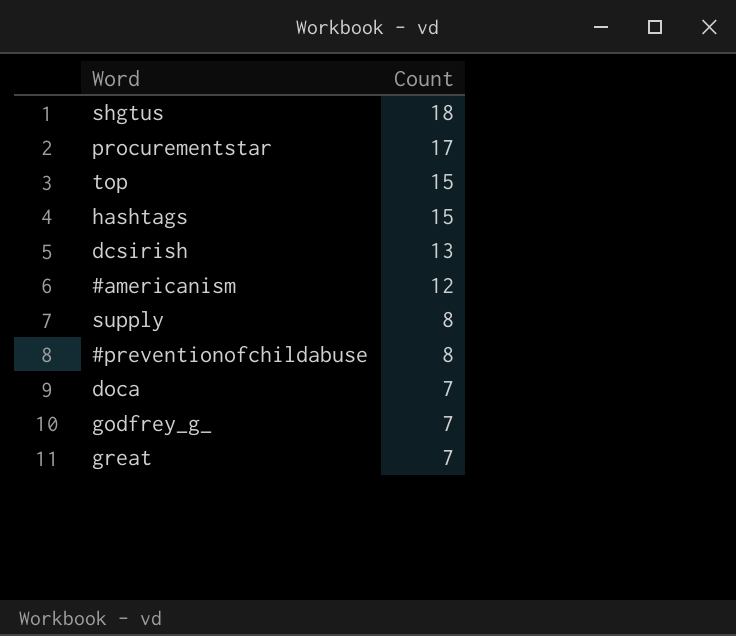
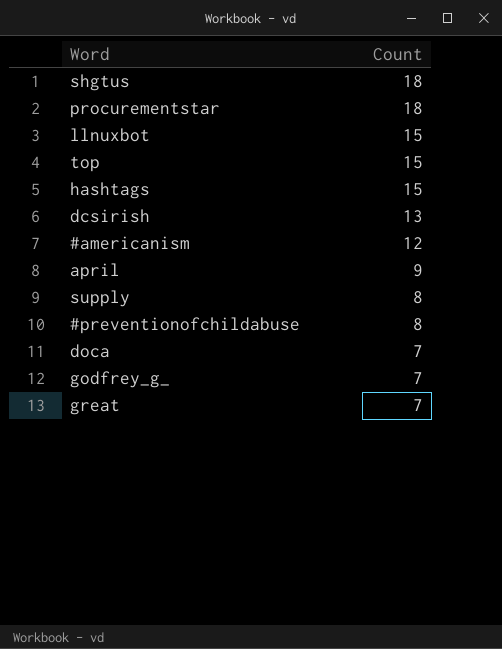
procurementstar | Count: 17 -> 18
row llnuxbot: none -> 15
row april: none -> 9

